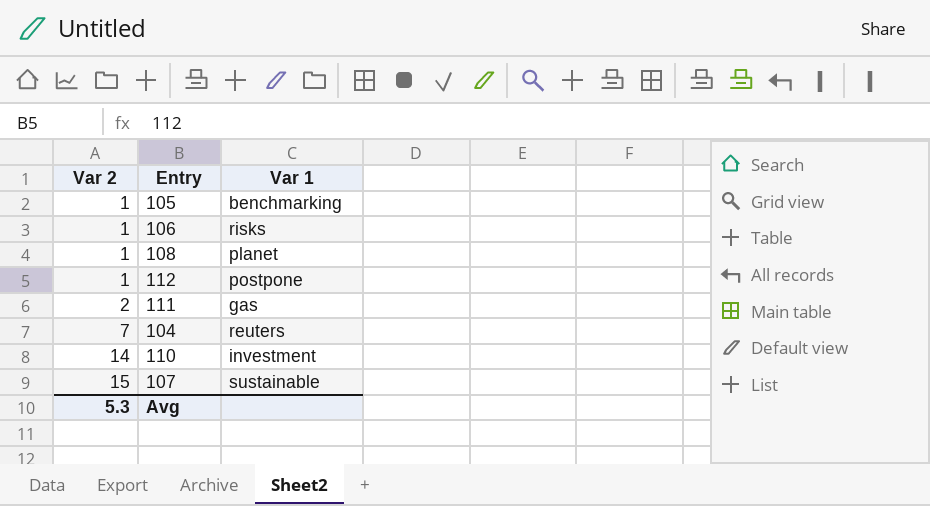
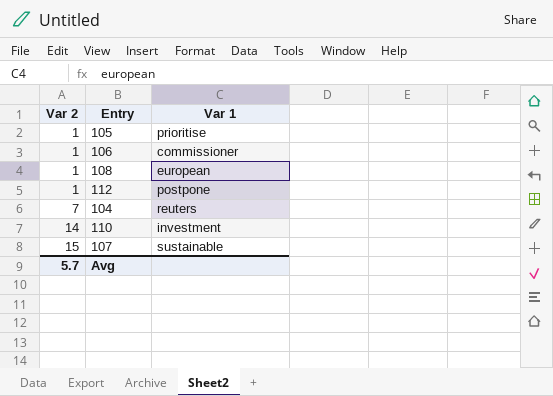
row 111: 2 | gas -> none
105 | Var 1: benchmarking -> prioritise
106 | Var 1: risks -> commissioner
108 | Var 1: planet -> european
Avg | Var 2: 5.3 -> 5.7

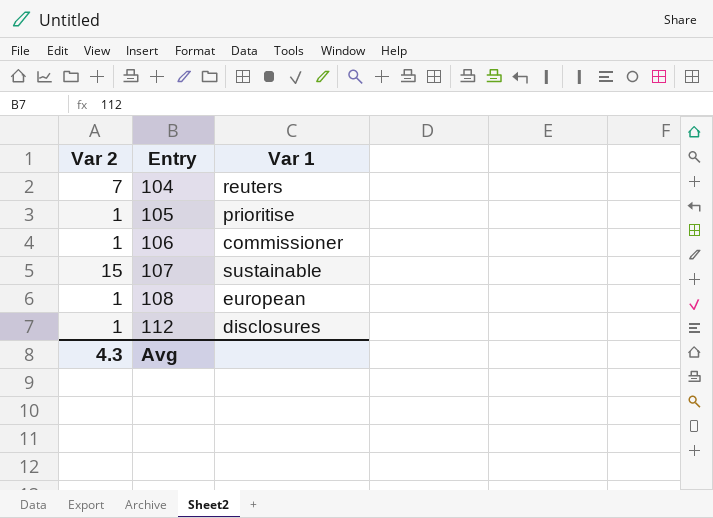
row order: Var 2 ascending -> Entry ascending
row 110: 14 | investment -> none
112 | Var 1: postpone -> disclosures
Avg | Var 2: 5.7 -> 4.3

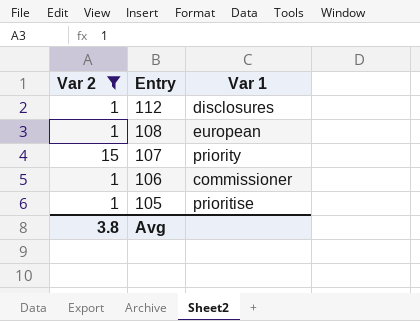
filter: none -> Var 2 != 7
row order: Entry ascending -> Entry descending
107 | Var 1: sustainable -> priority
Avg | Var 2: 4.3 -> 3.8

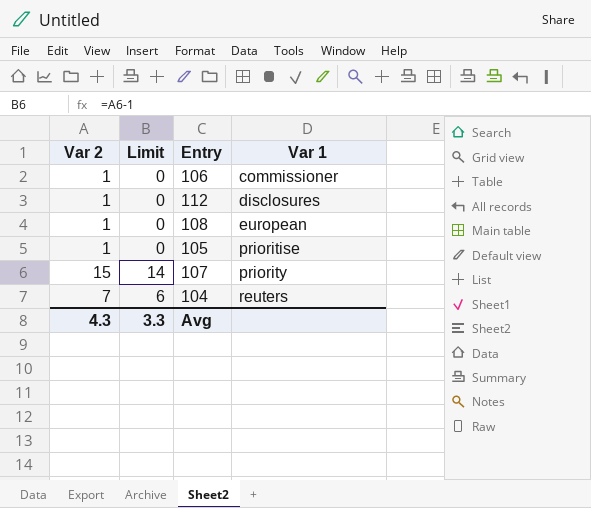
filter: Var 2 != 7 -> none
row order: Entry descending -> Var 1 ascending
column Limit | formula: none -> [Var 2] - 1
Avg | Var 2: 3.8 -> 4.3

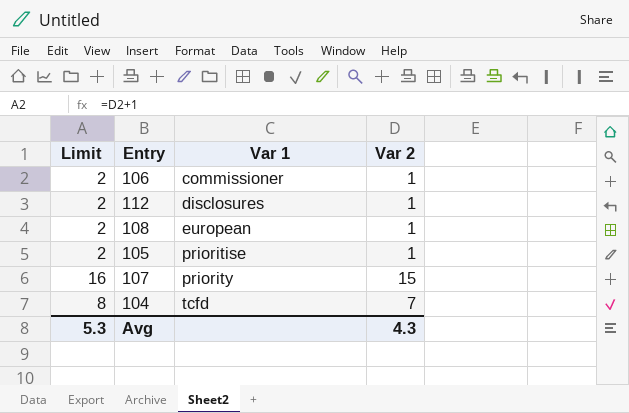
column Limit | formula: [Var 2] - 1 -> [Var 2] + 1
column Var 2 | position: 1 -> 4
104 | Var 1: reuters -> tcfd
Avg | Limit: 3.3 -> 5.3

